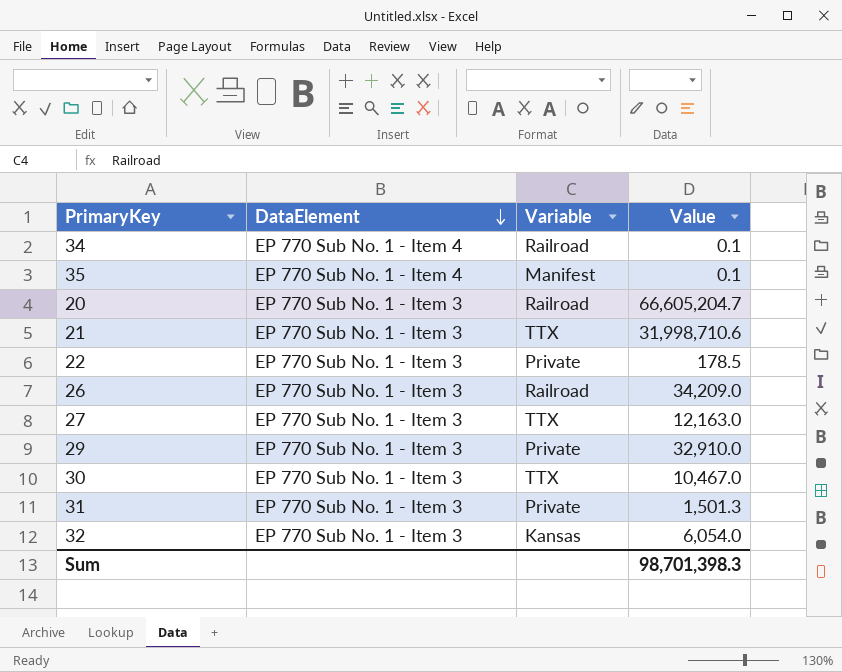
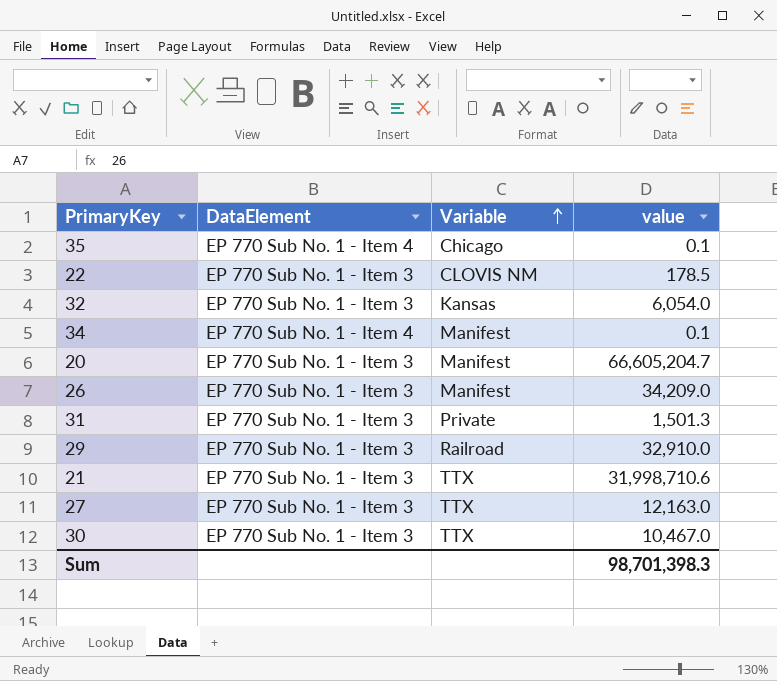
row order: DataElement descending -> Variable ascending
column name: Value -> value
35 | Variable: Manifest -> Chicago
22 | Variable: Private -> CLOVIS NM
34 | Variable: Railroad -> Manifest
20 | Variable: Railroad -> Manifest
26 | Variable: Railroad -> Manifest
29 | Variable: Private -> Railroad

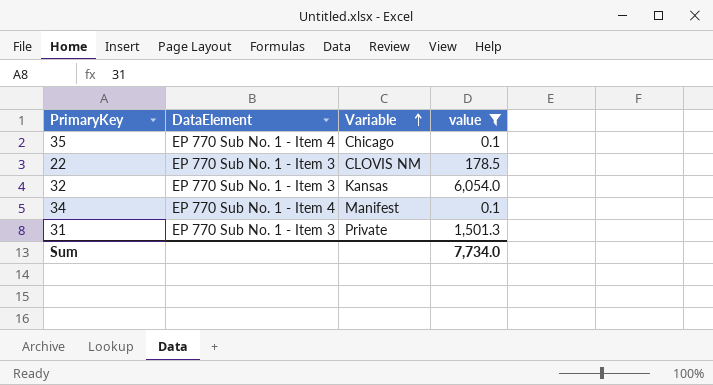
filter: none -> value <= 6,054.0
Sum | value: 98,701,398.3 -> 7,734.0

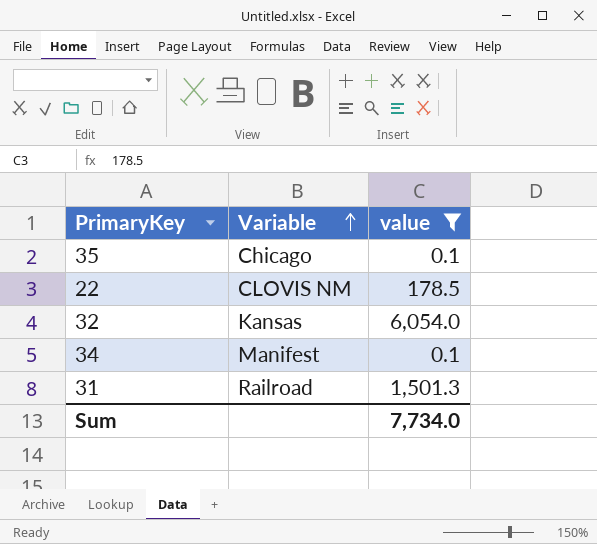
column DataElement | position: 2 -> none
31 | Variable: Private -> Railroad

